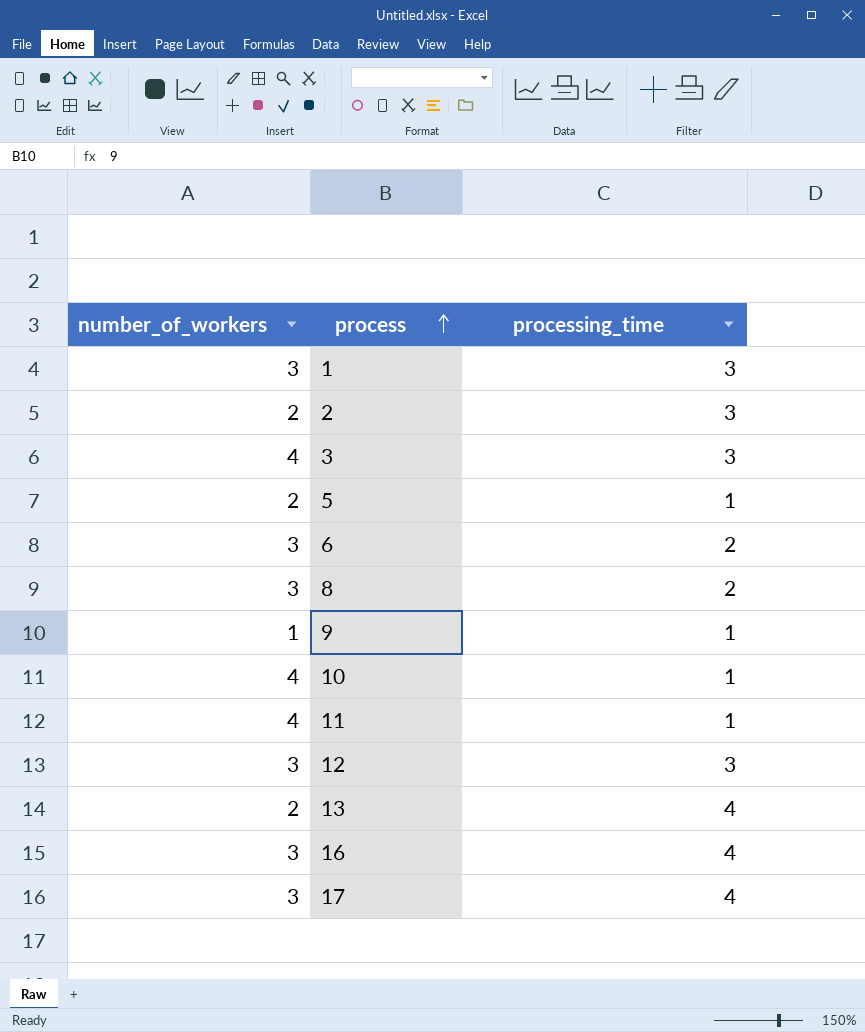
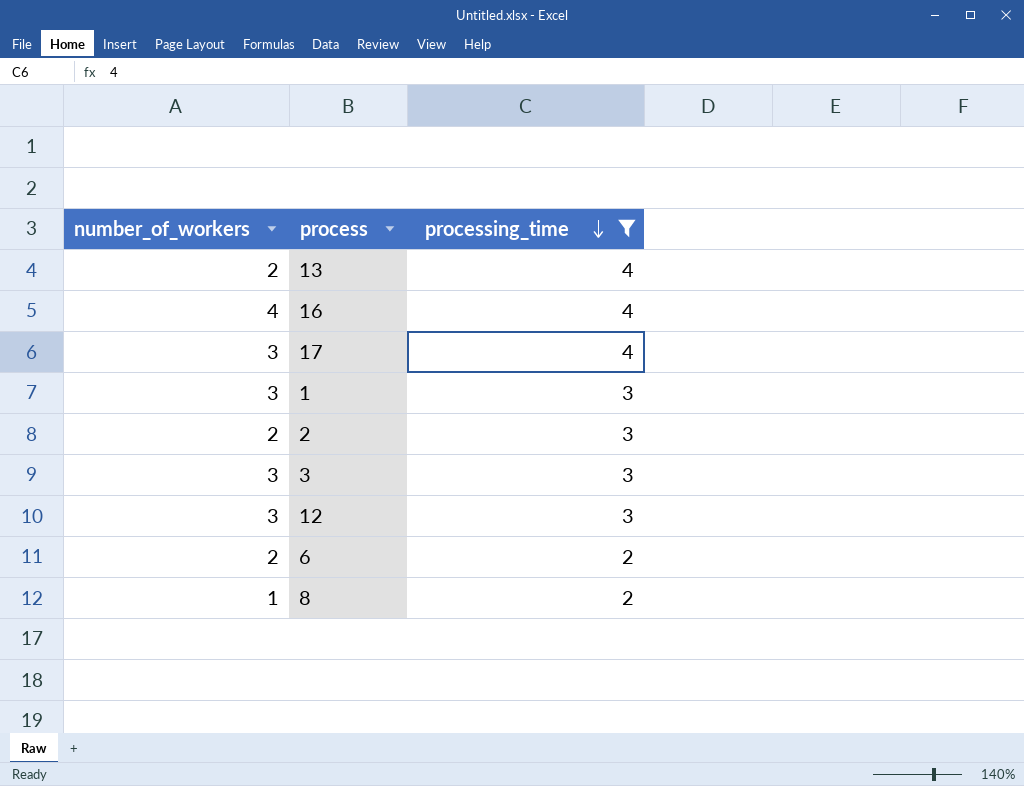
filter: none -> processing_time != 1
row order: process ascending -> processing_time descending
16 | number_of_workers: 3 -> 4
3 | number_of_workers: 4 -> 3
6 | number_of_workers: 3 -> 2
8 | number_of_workers: 3 -> 1

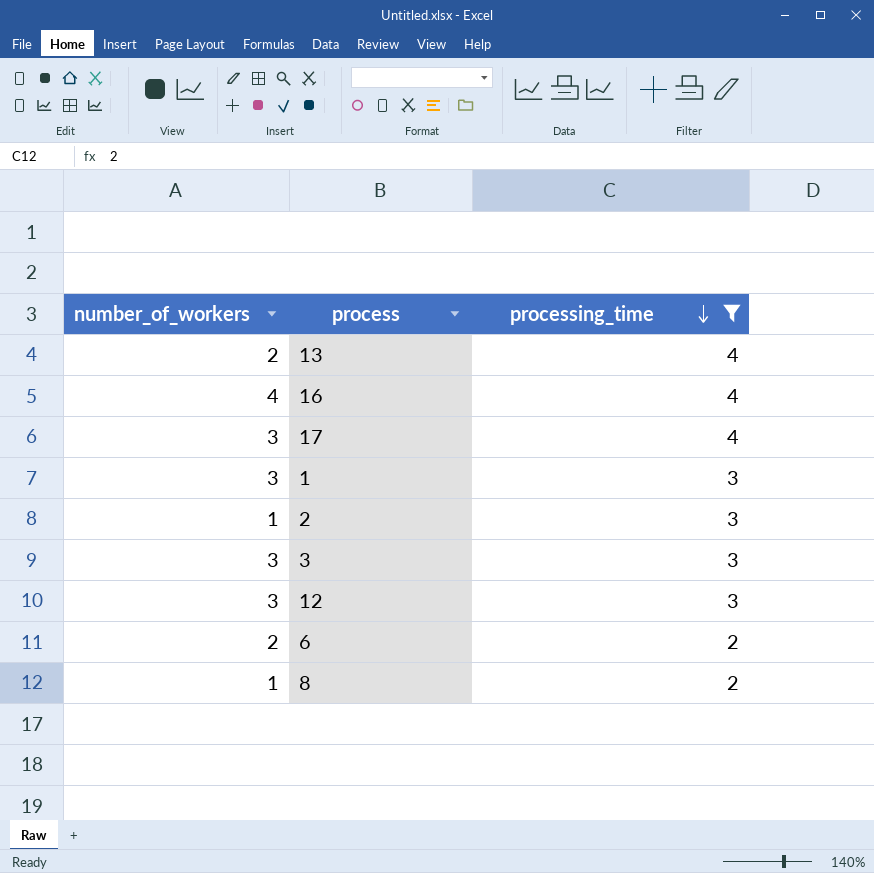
2 | number_of_workers: 2 -> 1

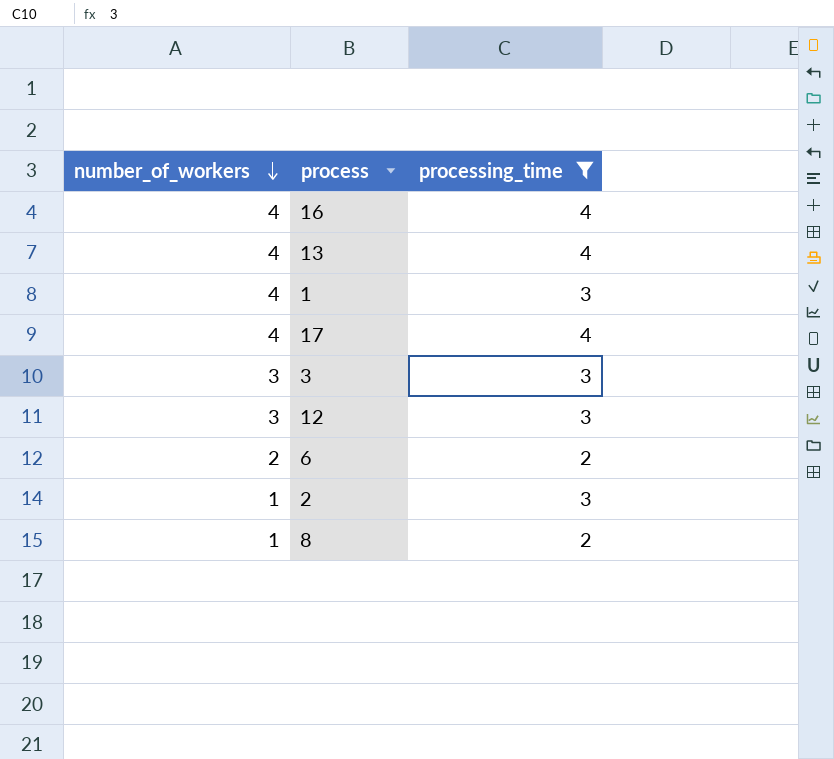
row order: processing_time descending -> number_of_workers descending
13 | number_of_workers: 2 -> 4
1 | number_of_workers: 3 -> 4
17 | number_of_workers: 3 -> 4

